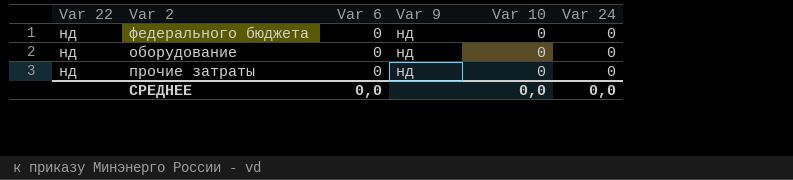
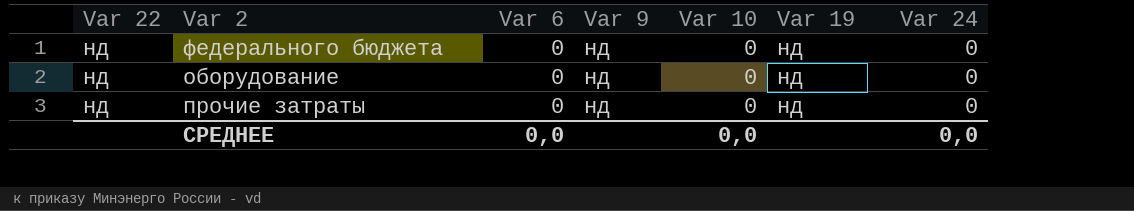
column Var 19 | position: none -> 6

